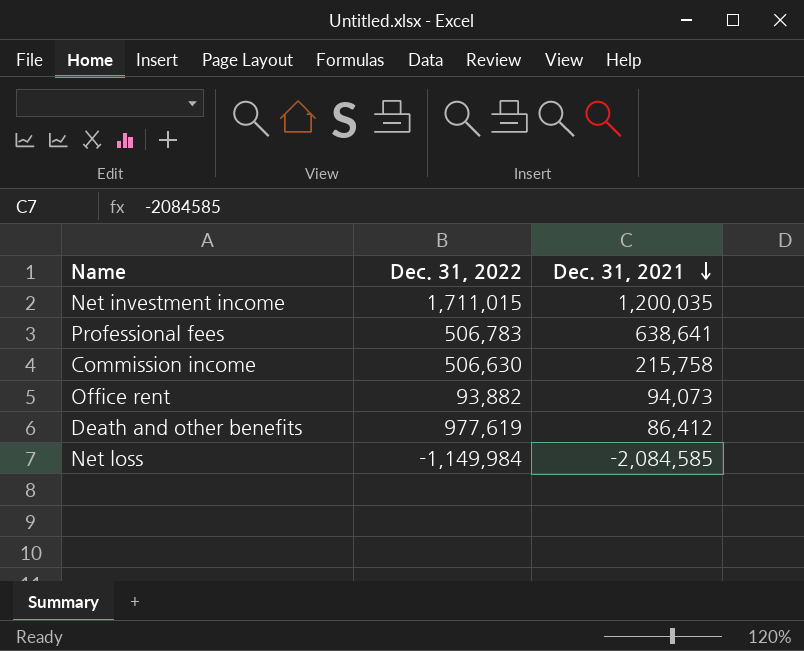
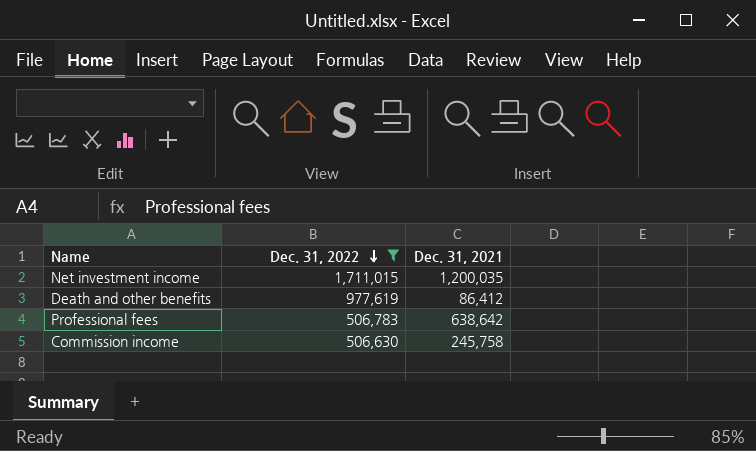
filter: none -> Dec. 31, 2022 >= 506,630
row order: Dec. 31, 2021 descending -> Dec. 31, 2022 descending
Professional fees | Dec. 31, 2021: 638,641 -> 638,642
Commission income | Dec. 31, 2021: 215,758 -> 245,758

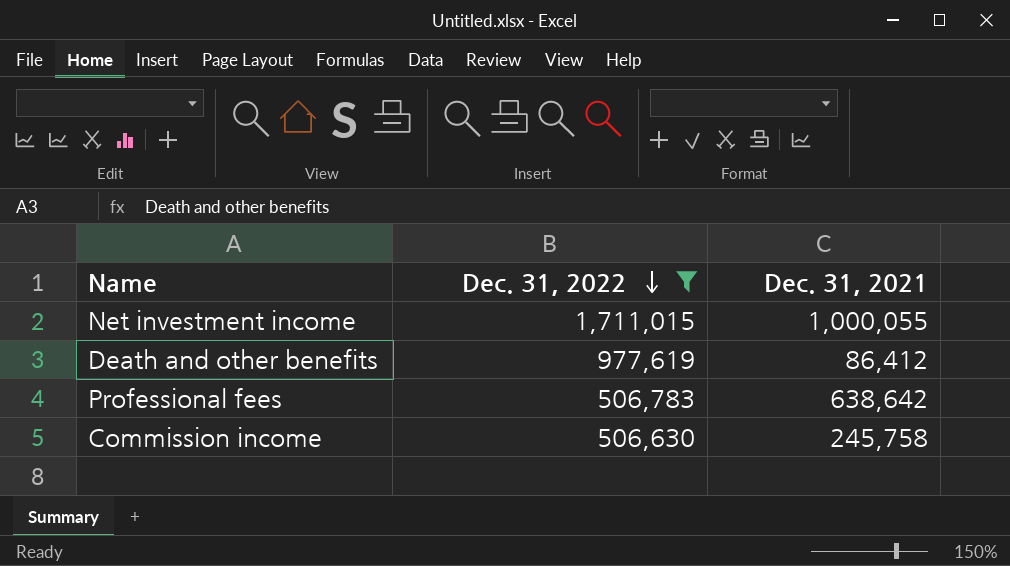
Net investment income | Dec. 31, 2021: 1,200,035 -> 1,000,055

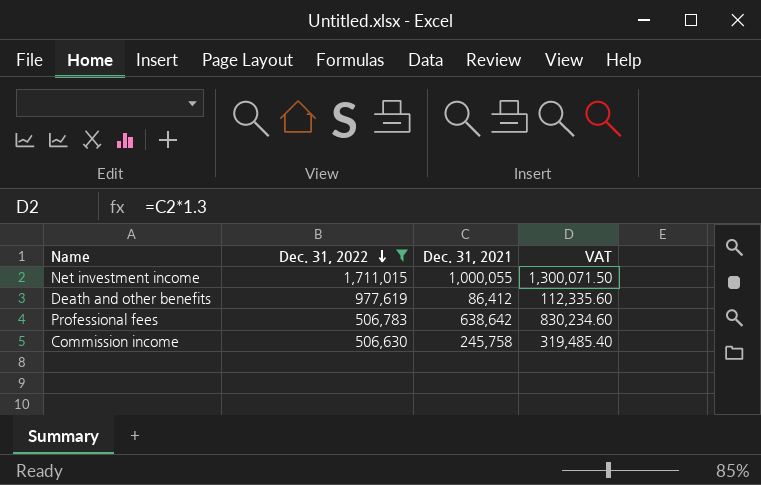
column VAT | formula: none -> [Dec. 31, 2021] * 1.3

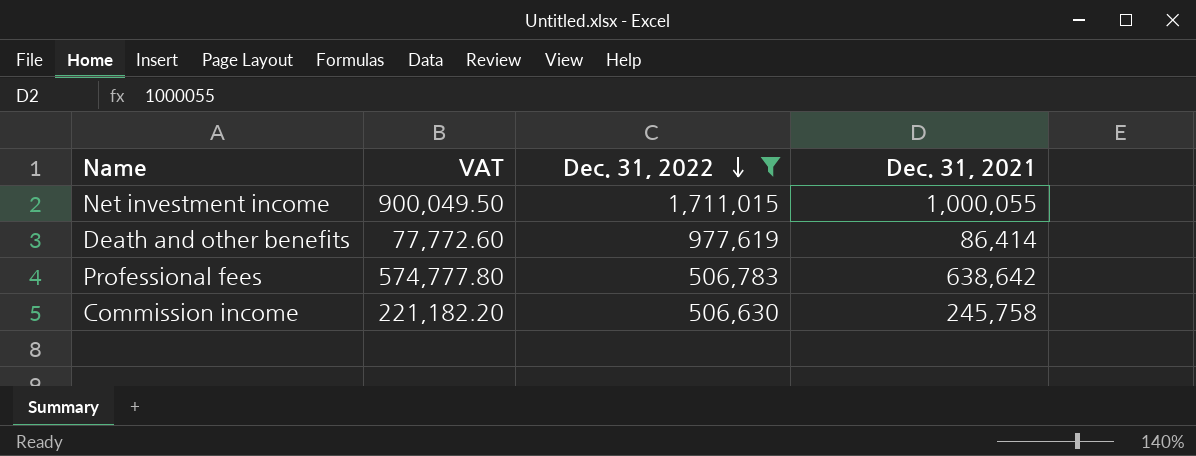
column VAT | formula: [Dec. 31, 2021] * 1.3 -> [Dec. 31, 2021] * 0.9
column VAT | position: 4 -> 2
Death and other benefits | Dec. 31, 2021: 86,412 -> 86,414

